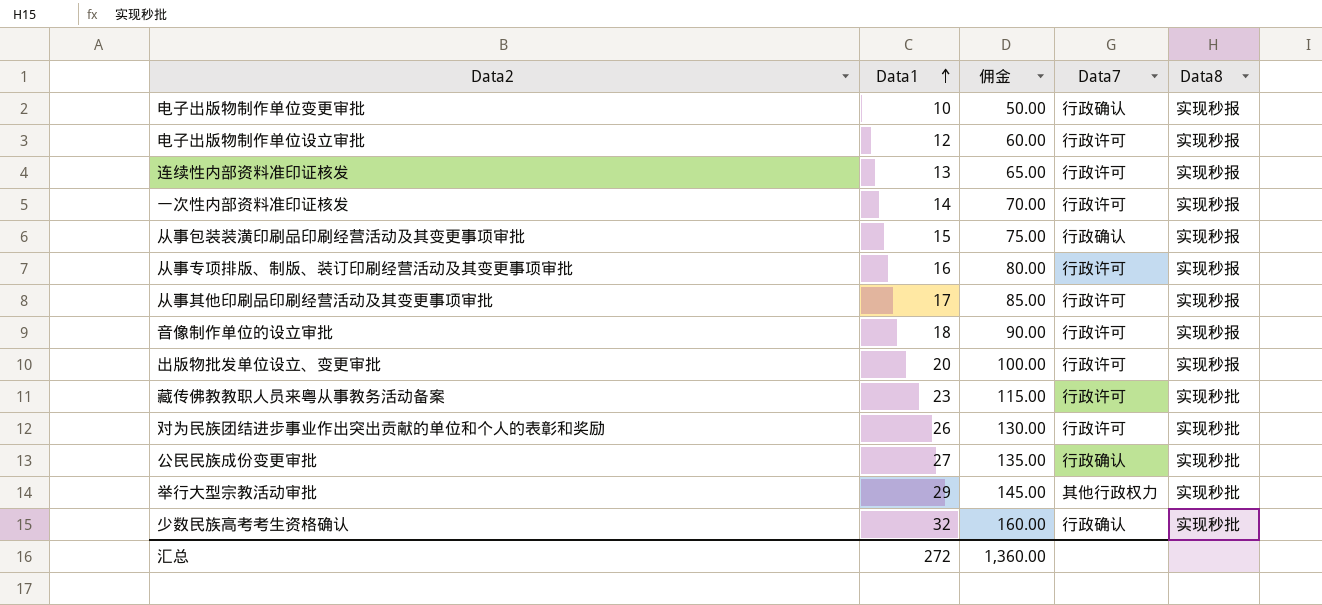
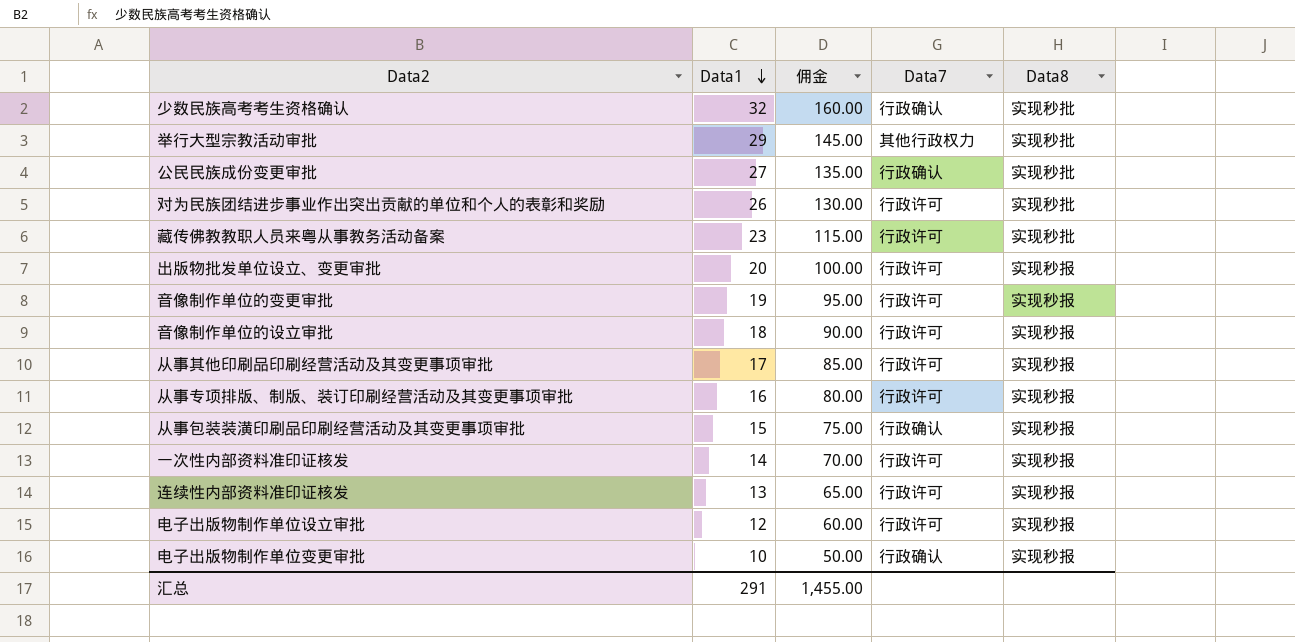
row order: Data1 ascending -> Data1 descending
row 音像制作单位的变更审批: none -> 19 | 95.00 | 行政许可 | 实现秒报
汇总 | Data1: 272 -> 291
汇总 | 佣金: 1,360.00 -> 1,455.00

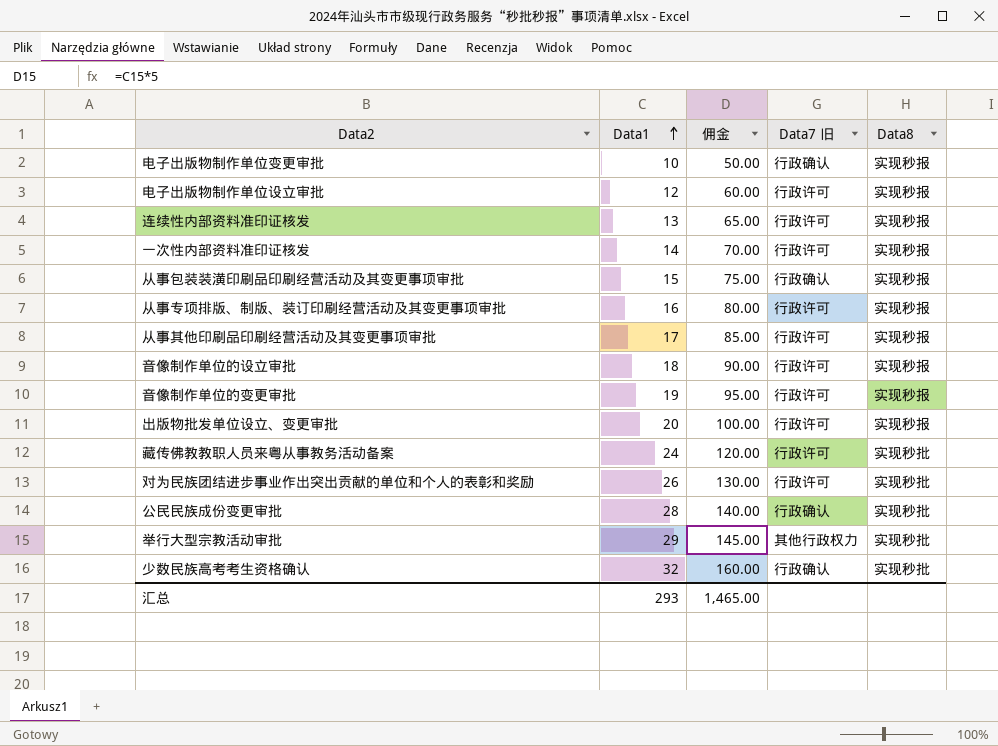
row order: Data1 descending -> Data1 ascending
column name: Data7 -> Data7 旧
藏传佛教教职人员来粤从事教务活动备案 | Data1: 23 -> 24
藏传佛教教职人员来粤从事教务活动备案 | 佣金: 115.00 -> 120.00
公民民族成份变更审批 | Data1: 27 -> 28
公民民族成份变更审批 | 佣金: 135.00 -> 140.00
汇总 | Data1: 291 -> 293
汇总 | 佣金: 1,455.00 -> 1,465.00

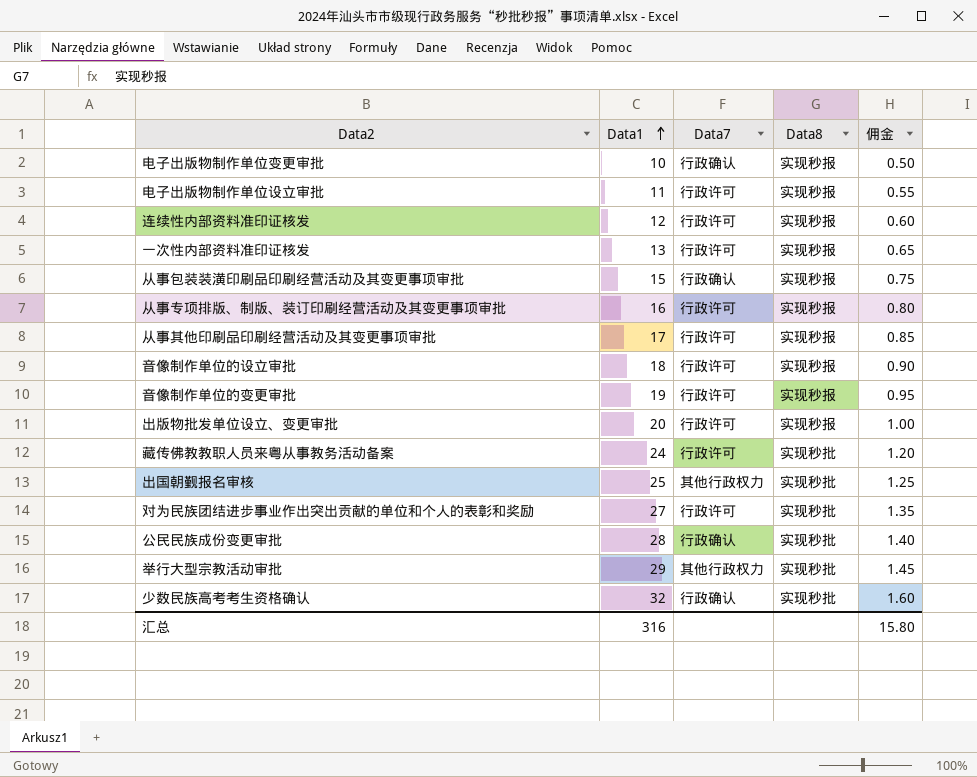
column name: Data7 旧 -> Data7
column 佣金 | formula: [Data1] * 5 -> [Data1] * 0.05
column 佣金 | position: 3 -> 5
电子出版物制作单位设立审批 | Data1: 12 -> 11
连续性内部资料准印证核发 | Data1: 13 -> 12
一次性内部资料准印证核发 | Data1: 14 -> 13
row 出国朝觐报名审核: none -> 25 | 其他行政权力 | 实现秒批 | 1.25
对为民族团结进步事业作出突出贡献的单位和个人的表彰和奖励 | Data1: 26 -> 27
汇总 | Data1: 293 -> 316
汇总 | 佣金: 1,465.00 -> 15.80

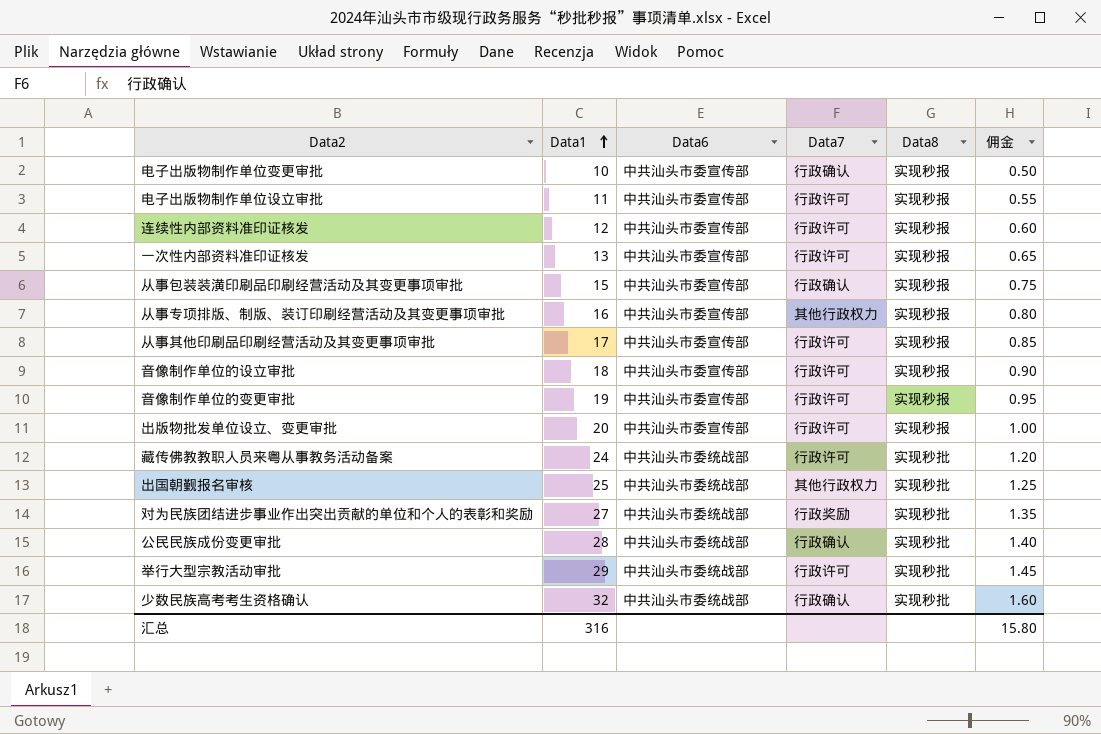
column Data6 | position: none -> 3
从事专项排版、制版、装订印刷经营活动及其变更事项审批 | Data7: 行政许可 -> 其他行政权力
对为民族团结进步事业作出突出贡献的单位和个人的表彰和奖励 | Data7: 行政许可 -> 行政奖励
举行大型宗教活动审批 | Data7: 其他行政权力 -> 行政许可

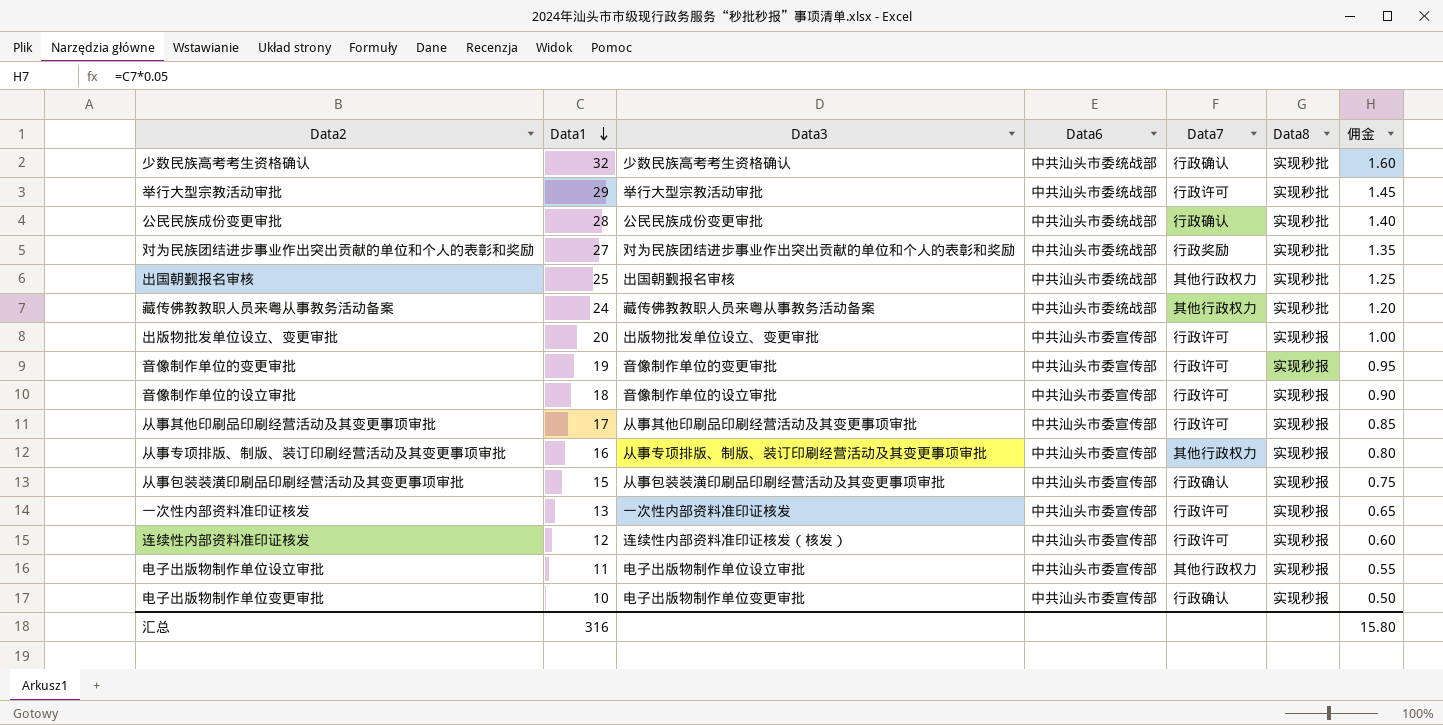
row order: Data1 ascending -> Data1 descending
column Data3 | position: none -> 3
藏传佛教教职人员来粤从事教务活动备案 | Data7: 行政许可 -> 其他行政权力
电子出版物制作单位设立审批 | Data7: 行政许可 -> 其他行政权力

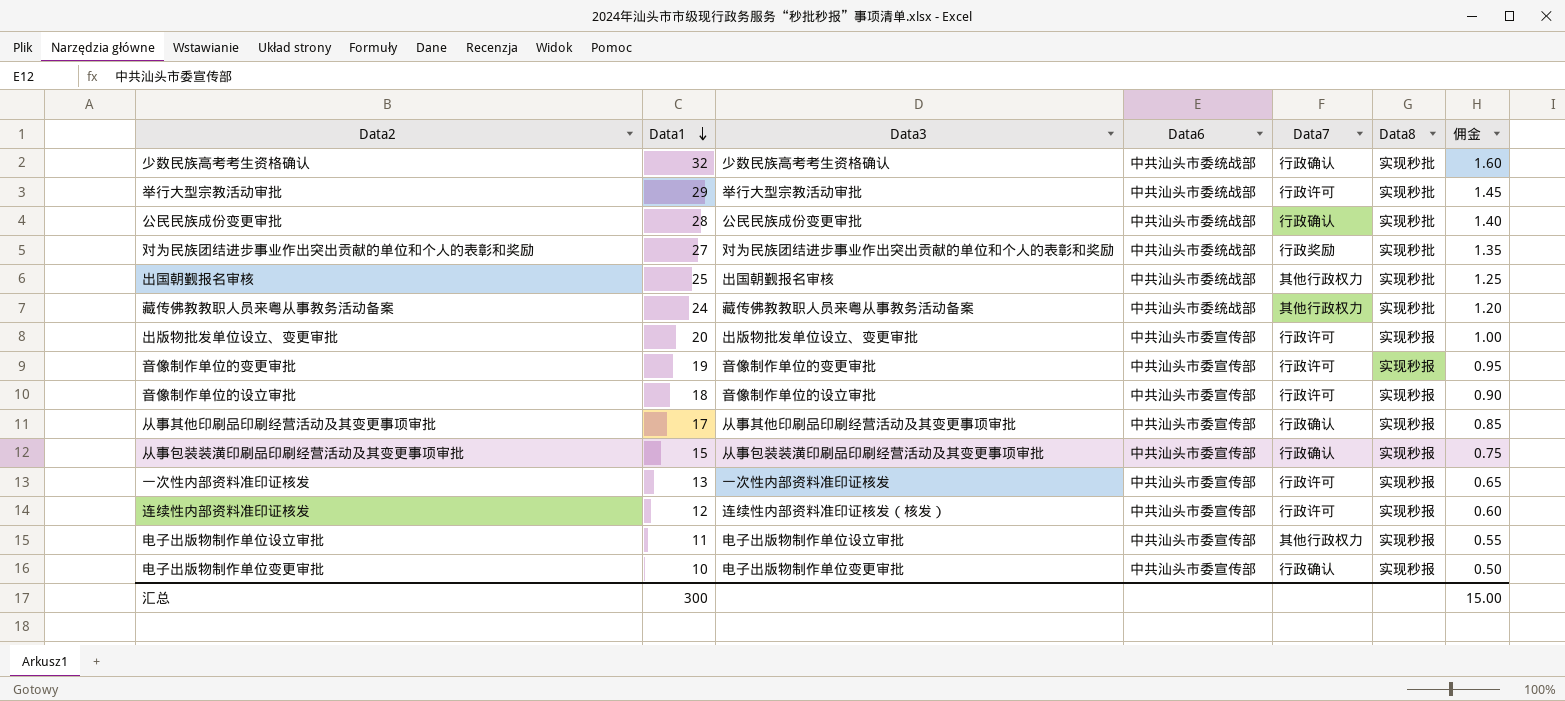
row 从事专项排版、制版、装订印刷经营活动及其变更事项审批: 16 | 从事专项排版、制版、装订印刷经营活动及其变更事项审批 | 中共汕头市委宣传部 | 其他行政权力 | 实现秒报 | 0.80 -> none
从事其他印刷品印刷经营活动及其变更事项审批 | Data7: 行政许可 -> 行政确认
汇总 | Data1: 316 -> 300
汇总 | 佣金: 15.80 -> 15.00

